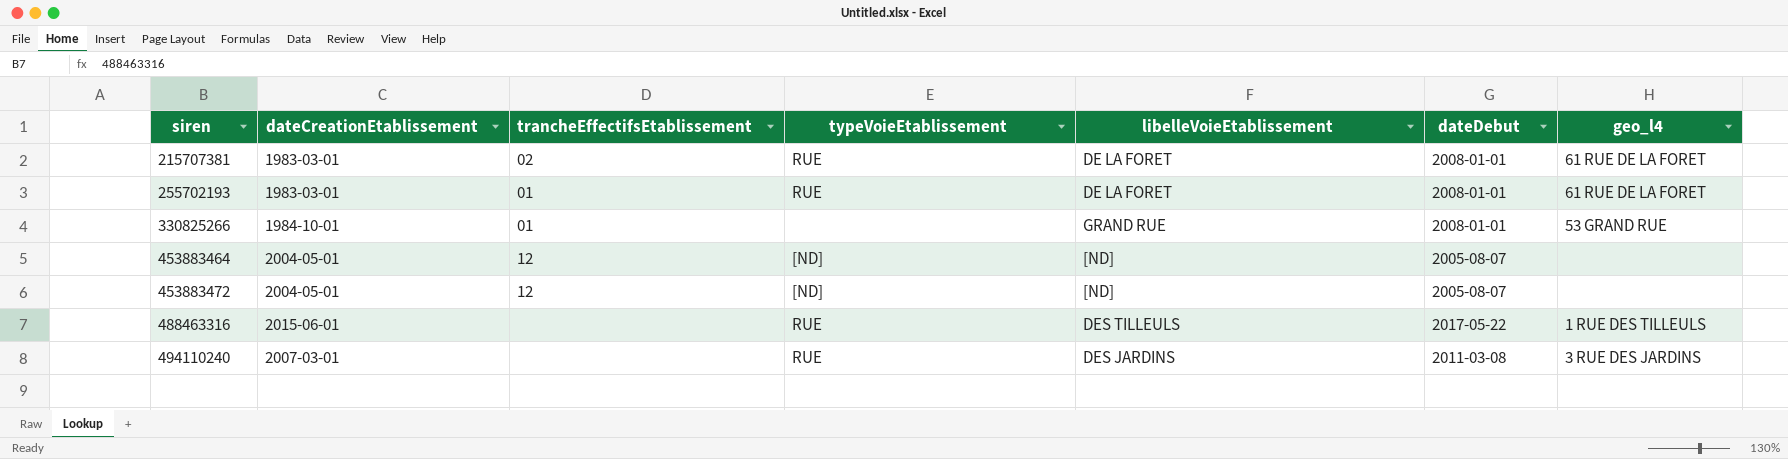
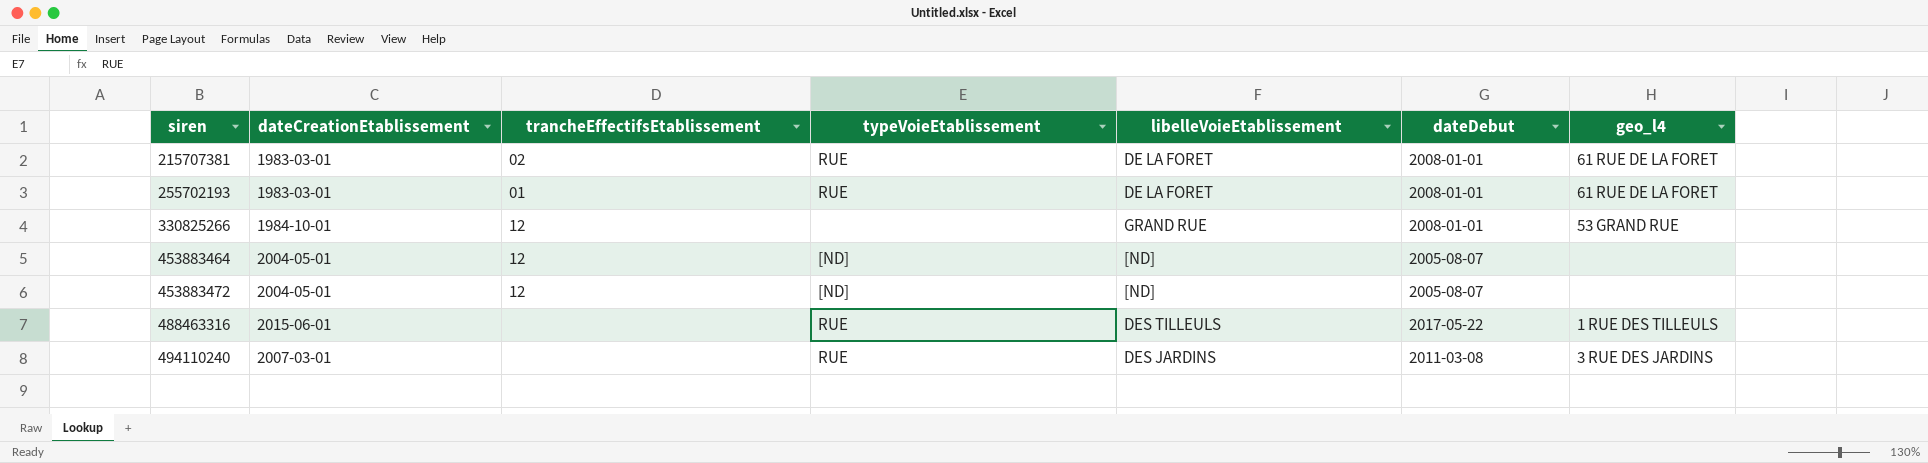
330825266 | trancheEffectifsEtablissement: 01 -> 12

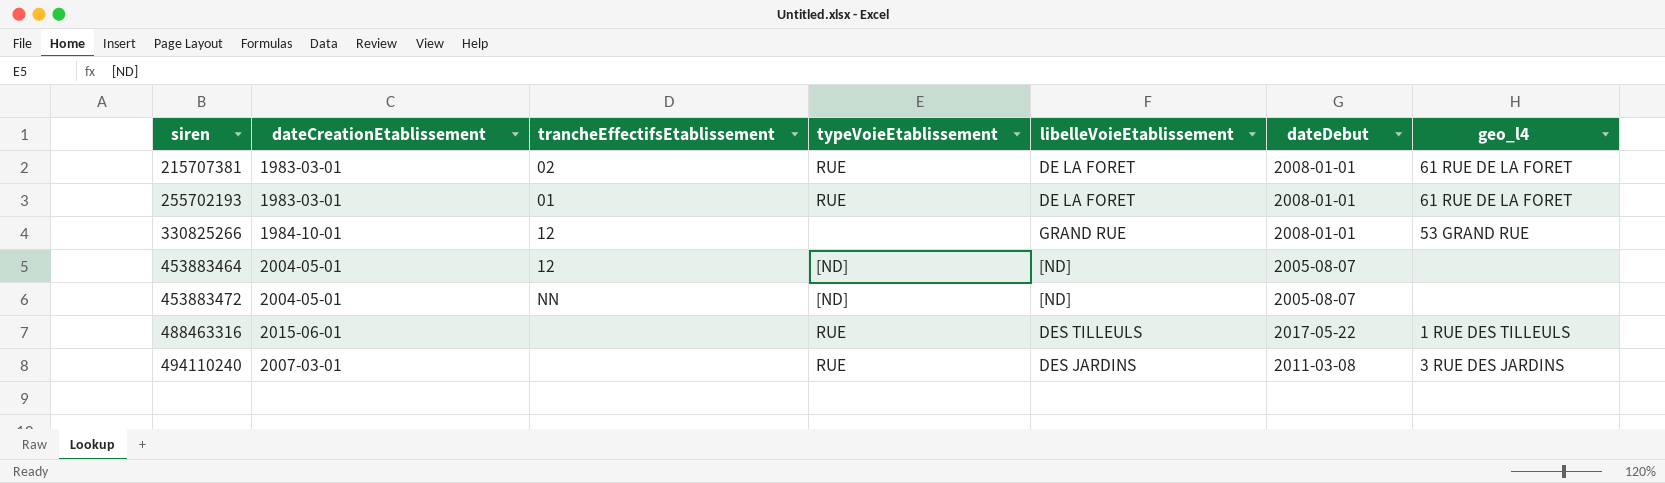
453883472 | trancheEffectifsEtablissement: 12 -> NN

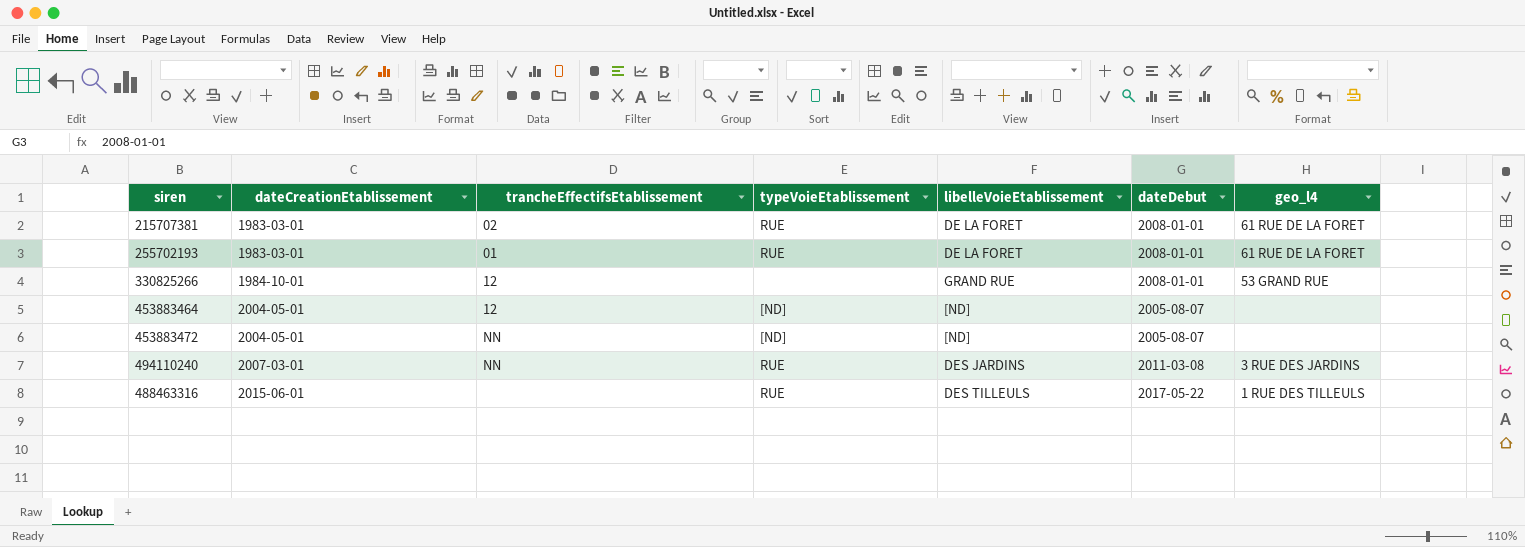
row order: siren ascending -> dateCreationEtablissement ascending
494110240 | trancheEffectifsEtablissement: none -> NN

